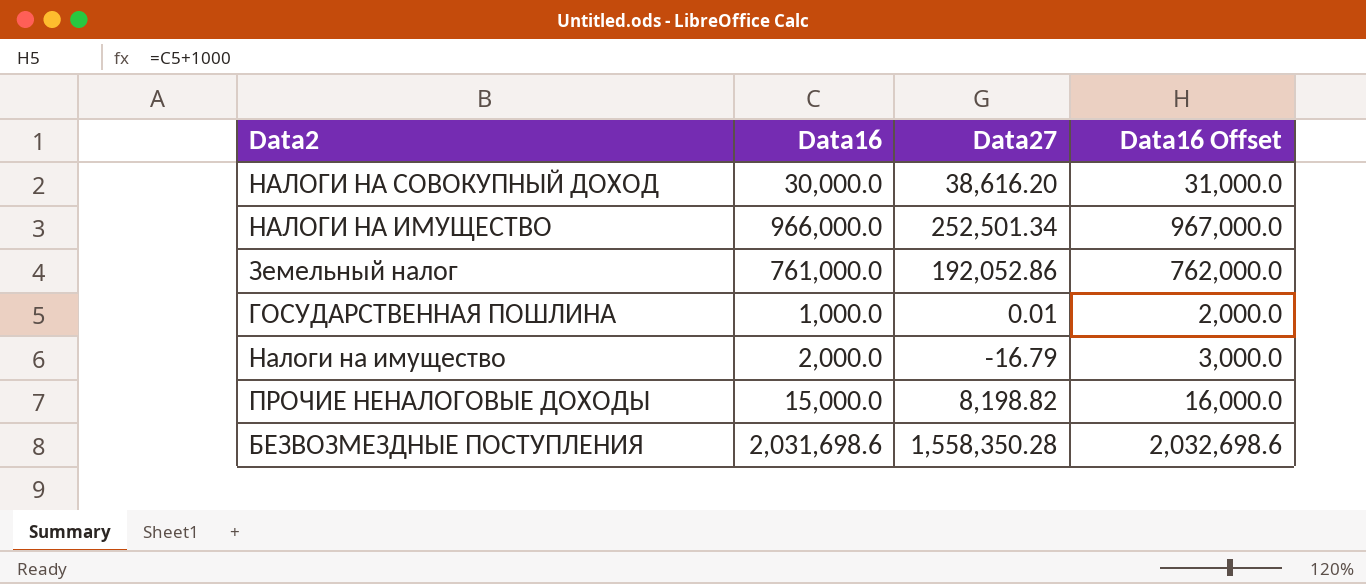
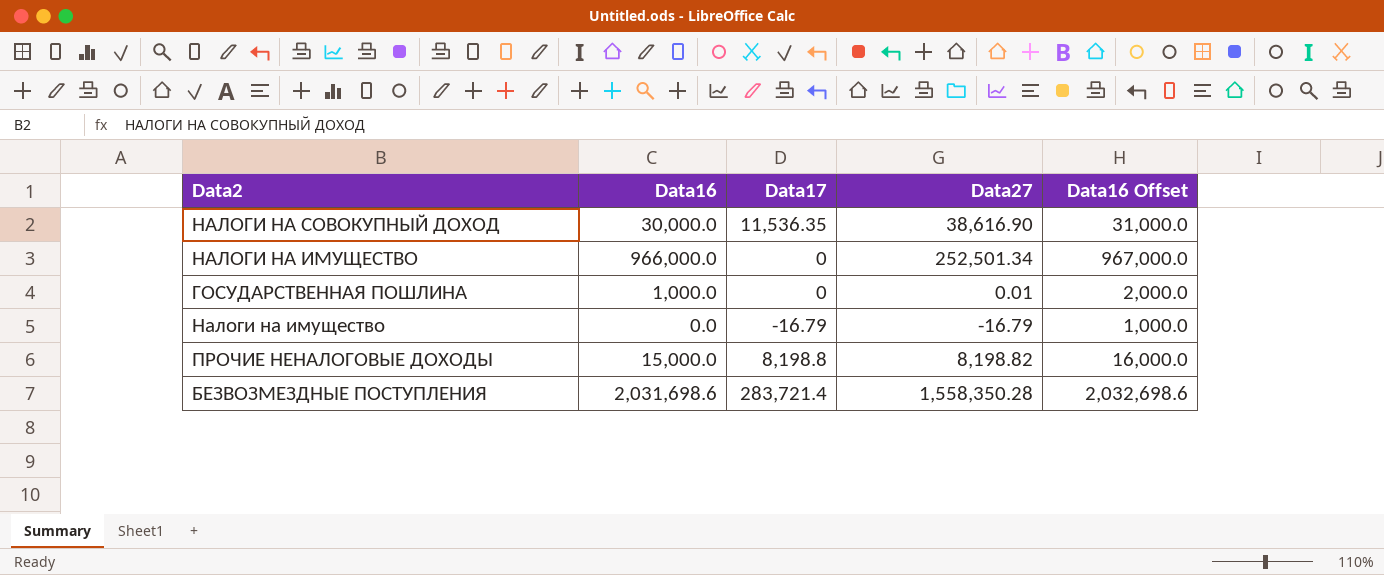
column Data17 | position: none -> 3
row Земельный налог: 761,000.0 | 192,052.86 | 762,000.0 -> none
НАЛОГИ НА СОВОКУПНЫЙ ДОХОД | Data27: 38,616.20 -> 38,616.90
Налоги на имущество | Data16: 2,000.0 -> 0.0
Налоги на имущество | Data16 Offset: 3,000.0 -> 1,000.0

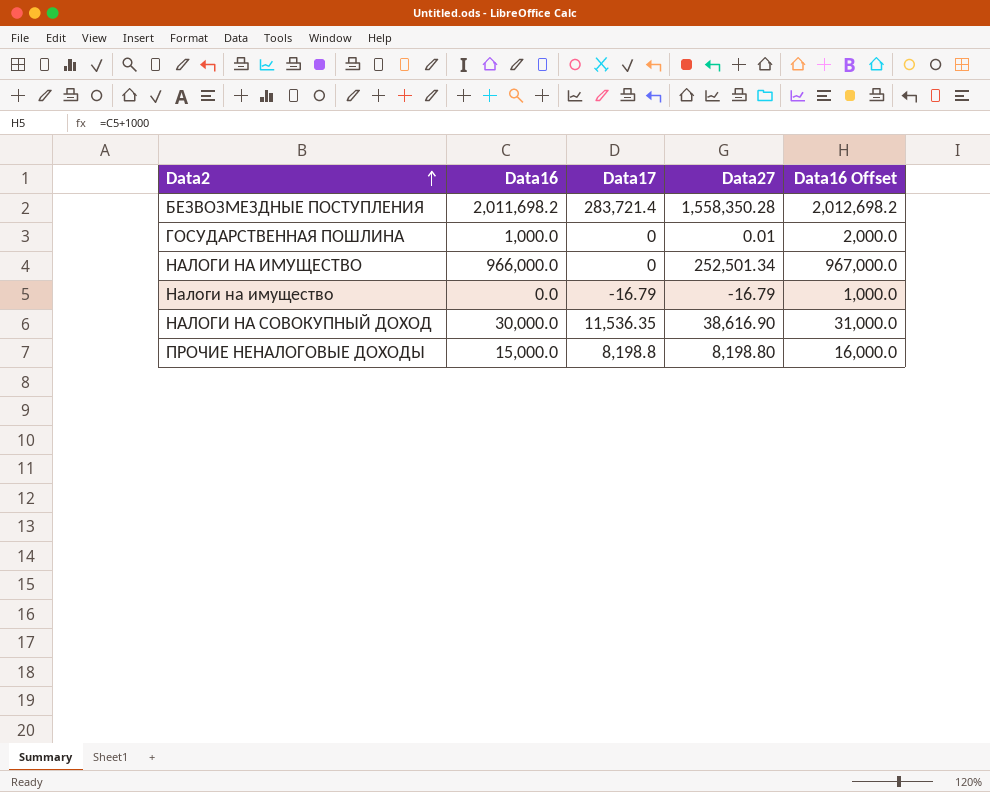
row order: none -> Data2 ascending
БЕЗВОЗМЕЗДНЫЕ ПОСТУПЛЕНИЯ | Data16: 2,031,698.6 -> 2,011,698.2
БЕЗВОЗМЕЗДНЫЕ ПОСТУПЛЕНИЯ | Data16 Offset: 2,032,698.6 -> 2,012,698.2
ПРОЧИЕ НЕНАЛОГОВЫЕ ДОХОДЫ | Data27: 8,198.82 -> 8,198.80

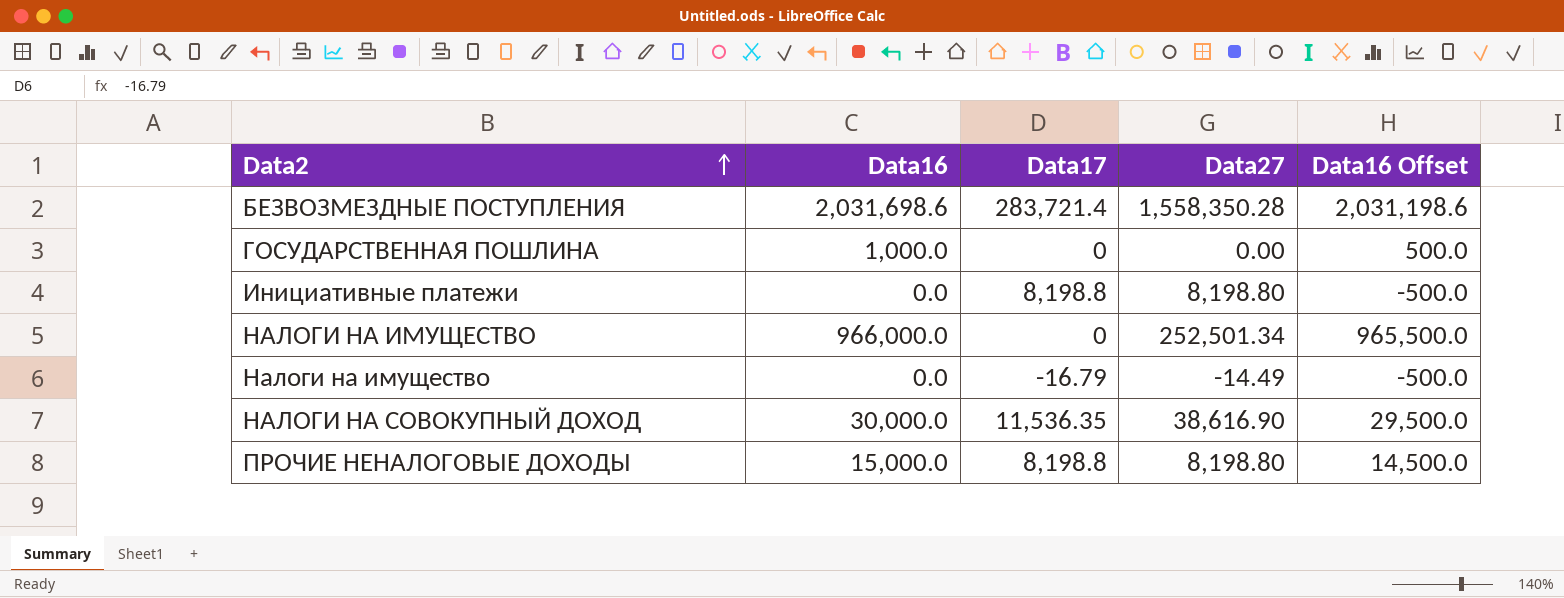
column Data16 Offset | formula: [Data16] + 1000 -> [Data16] - 500
БЕЗВОЗМЕЗДНЫЕ ПОСТУПЛЕНИЯ | Data16: 2,011,698.2 -> 2,031,698.6
ГОСУДАРСТВЕННАЯ ПОШЛИНА | Data27: 0.01 -> 0.00
row Инициативные платежи: none -> 0.0 | 8,198.8 | 8,198.80 | -500.0
Налоги на имущество | Data27: -16.79 -> -14.49

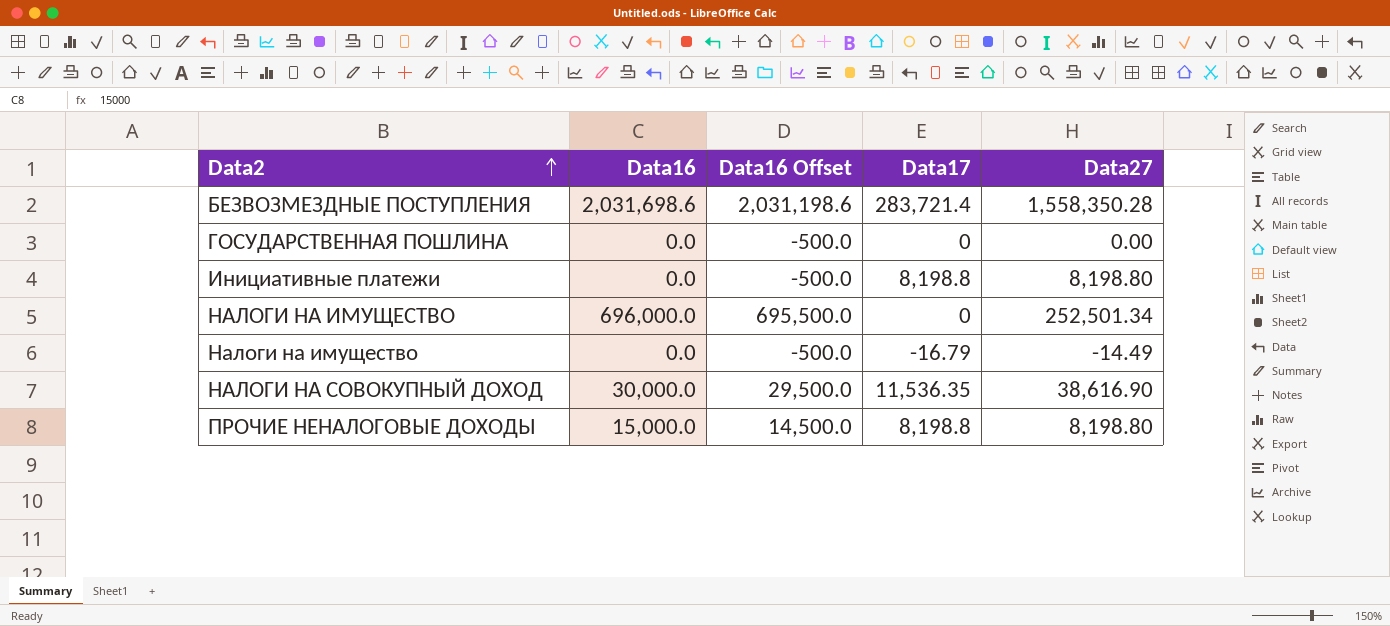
column Data16 Offset | position: 5 -> 3
ГОСУДАРСТВЕННАЯ ПОШЛИНА | Data16: 1,000.0 -> 0.0
ГОСУДАРСТВЕННАЯ ПОШЛИНА | Data16 Offset: 500.0 -> -500.0
НАЛОГИ НА ИМУЩЕСТВО | Data16: 966,000.0 -> 696,000.0
НАЛОГИ НА ИМУЩЕСТВО | Data16 Offset: 965,500.0 -> 695,500.0

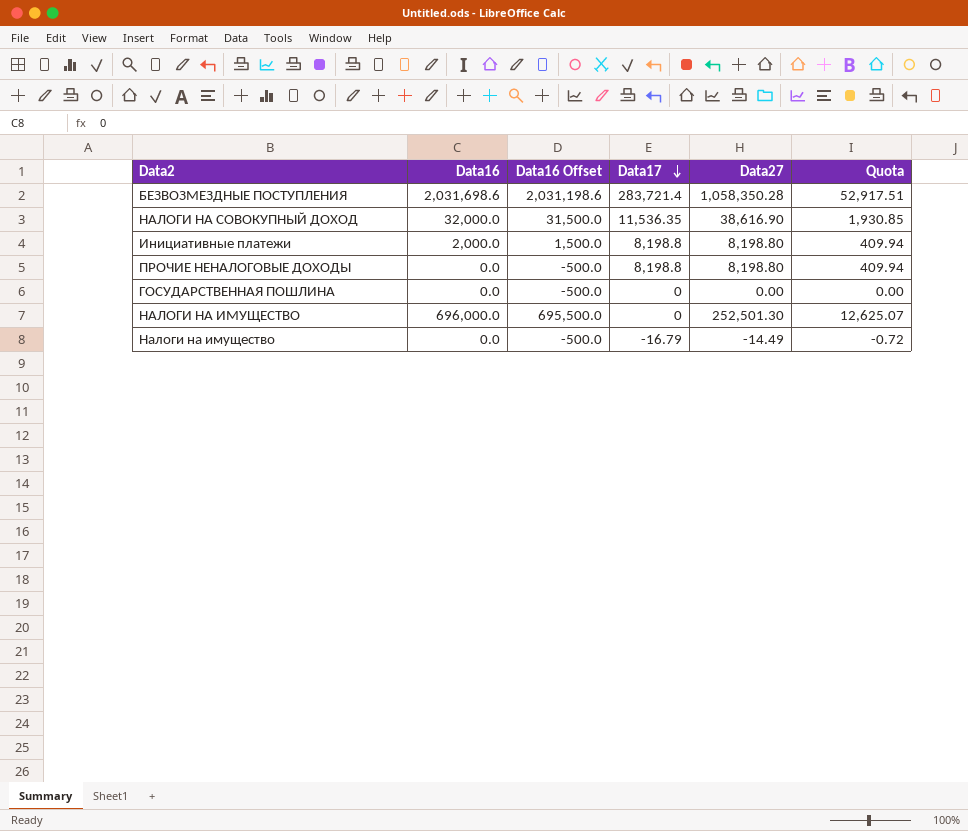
row order: Data2 ascending -> Data17 descending
column Quota | formula: none -> [Data27] * 0.05
БЕЗВОЗМЕЗДНЫЕ ПОСТУПЛЕНИЯ | Data27: 1,558,350.28 -> 1,058,350.28
НАЛОГИ НА СОВОКУПНЫЙ ДОХОД | Data16: 30,000.0 -> 32,000.0
НАЛОГИ НА СОВОКУПНЫЙ ДОХОД | Data16 Offset: 29,500.0 -> 31,500.0
Инициативные платежи | Data16: 0.0 -> 2,000.0
Инициативные платежи | Data16 Offset: -500.0 -> 1,500.0
ПРОЧИЕ НЕНАЛОГОВЫЕ ДОХОДЫ | Data16: 15,000.0 -> 0.0
ПРОЧИЕ НЕНАЛОГОВЫЕ ДОХОДЫ | Data16 Offset: 14,500.0 -> -500.0
НАЛОГИ НА ИМУЩЕСТВО | Data27: 252,501.34 -> 252,501.30

